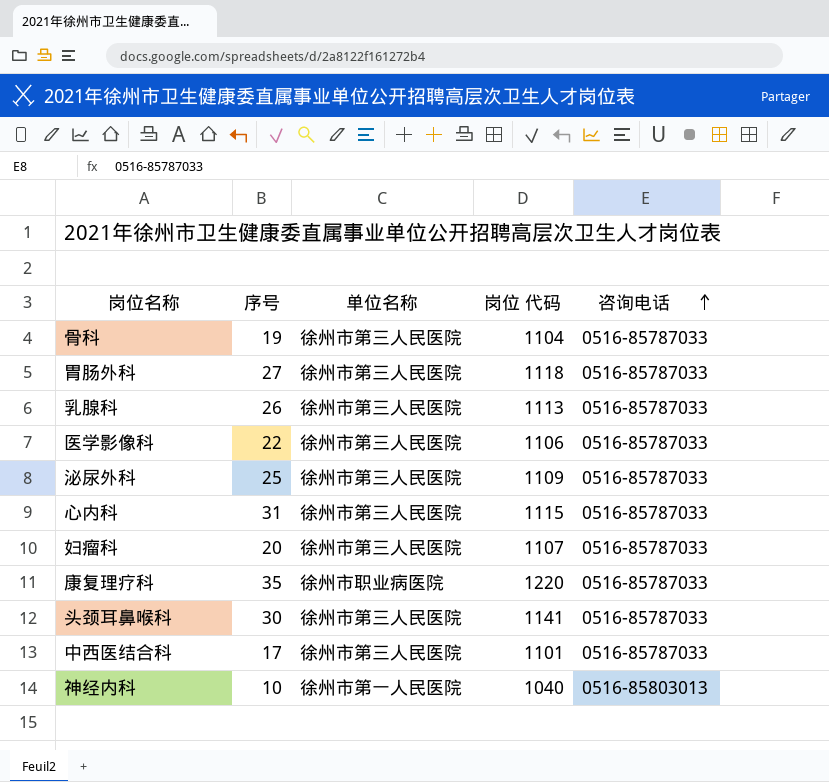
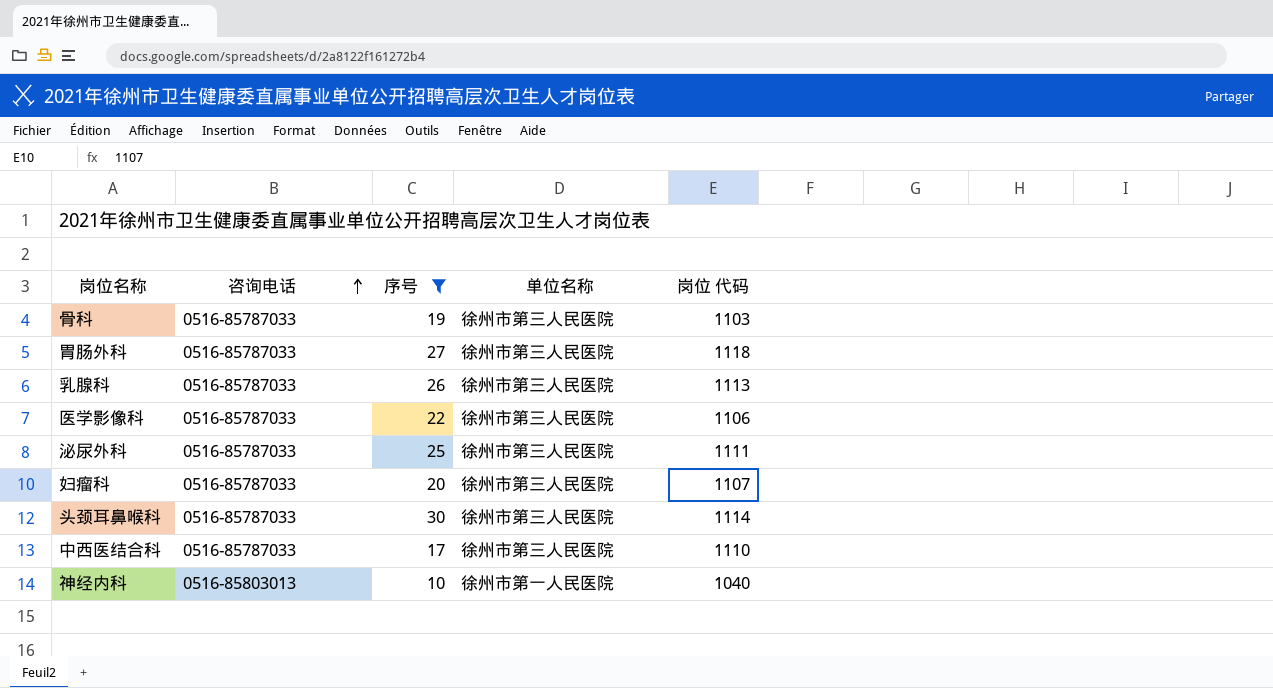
filter: none -> 序号 <= 30
column 咨询电话 | position: 5 -> 2
骨科 | 岗位 代码: 1104 -> 1103
泌尿外科 | 岗位 代码: 1109 -> 1111
头颈耳鼻喉科 | 岗位 代码: 1141 -> 1114
中西医结合科 | 岗位 代码: 1101 -> 1110

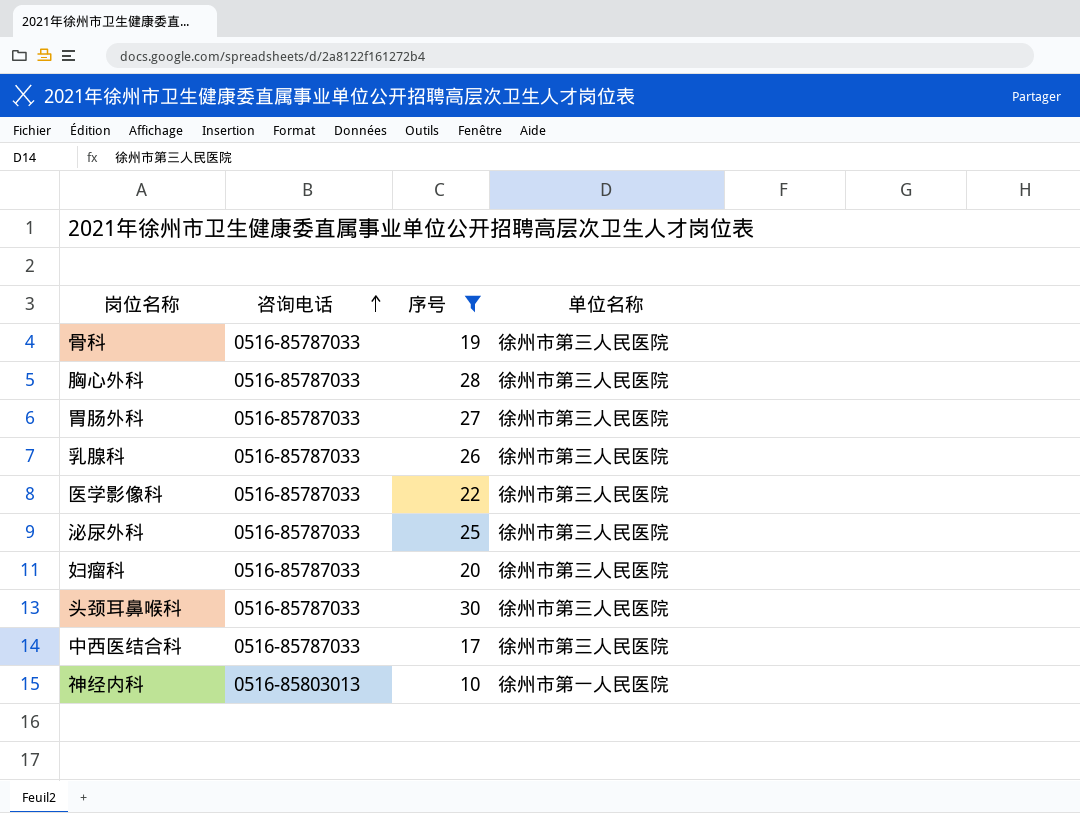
column 岗位 代码 | position: 5 -> none
row 胸心外科: none -> 0516-85787033 | 28 | 徐州市第三人民医院

